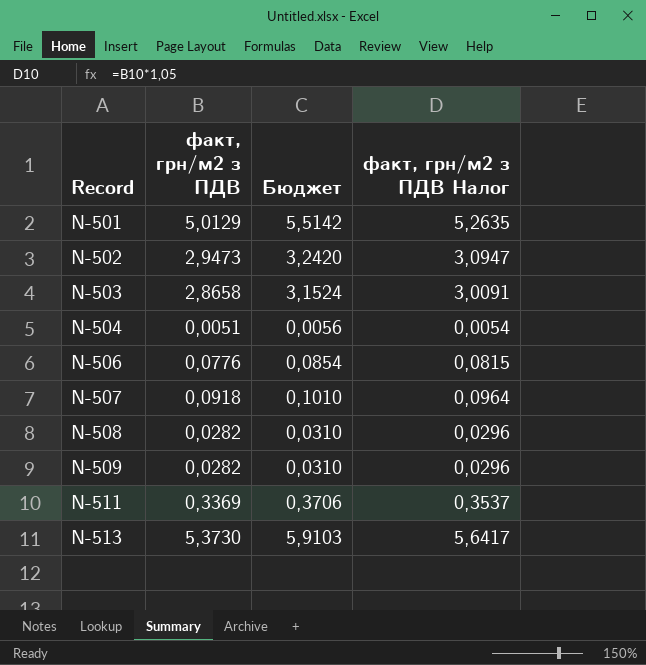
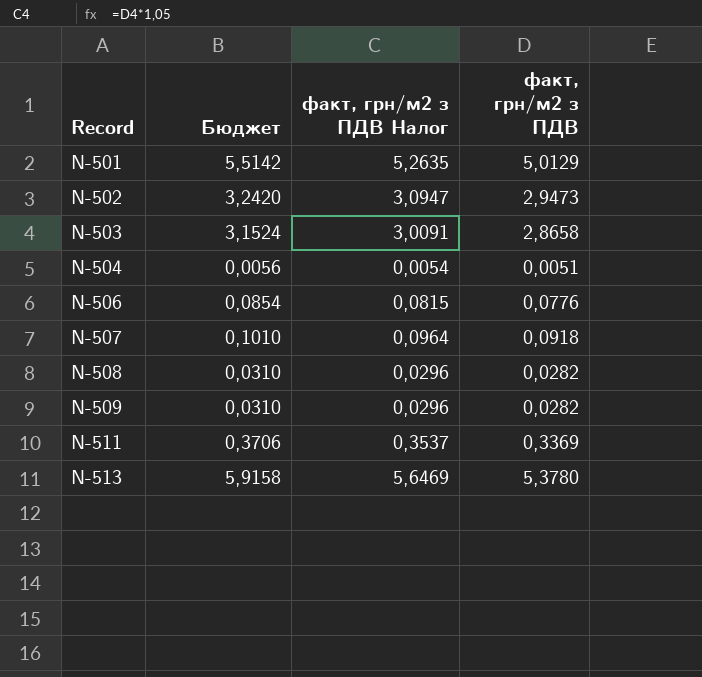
column факт, грн/м2 з ПДВ | position: 2 -> 4
N-513 | Бюджет: 5,9103 -> 5,9158
N-513 | факт, грн/м2 з ПДВ Налог: 5,6417 -> 5,6469
N-513 | факт, грн/м2 з ПДВ: 5,3730 -> 5,3780

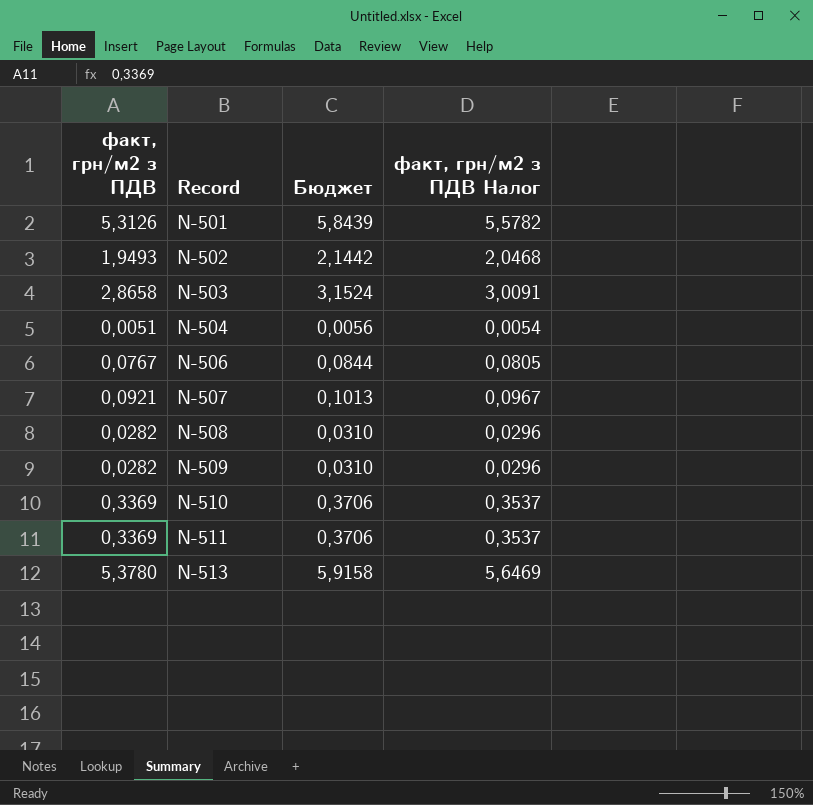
column факт, грн/м2 з ПДВ | position: 4 -> 1
N-501 | факт, грн/м2 з ПДВ: 5,0129 -> 5,3126
N-501 | Бюджет: 5,5142 -> 5,8439
N-501 | факт, грн/м2 з ПДВ Налог: 5,2635 -> 5,5782
N-502 | факт, грн/м2 з ПДВ: 2,9473 -> 1,9493
N-502 | Бюджет: 3,2420 -> 2,1442
N-502 | факт, грн/м2 з ПДВ Налог: 3,0947 -> 2,0468
N-506 | факт, грн/м2 з ПДВ: 0,0776 -> 0,0767
N-506 | Бюджет: 0,0854 -> 0,0844
N-506 | факт, грн/м2 з ПДВ Налог: 0,0815 -> 0,0805
N-507 | факт, грн/м2 з ПДВ: 0,0918 -> 0,0921
N-507 | Бюджет: 0,1010 -> 0,1013
N-507 | факт, грн/м2 з ПДВ Налог: 0,0964 -> 0,0967
row N-510: none -> 0,3369 | 0,3706 | 0,3537

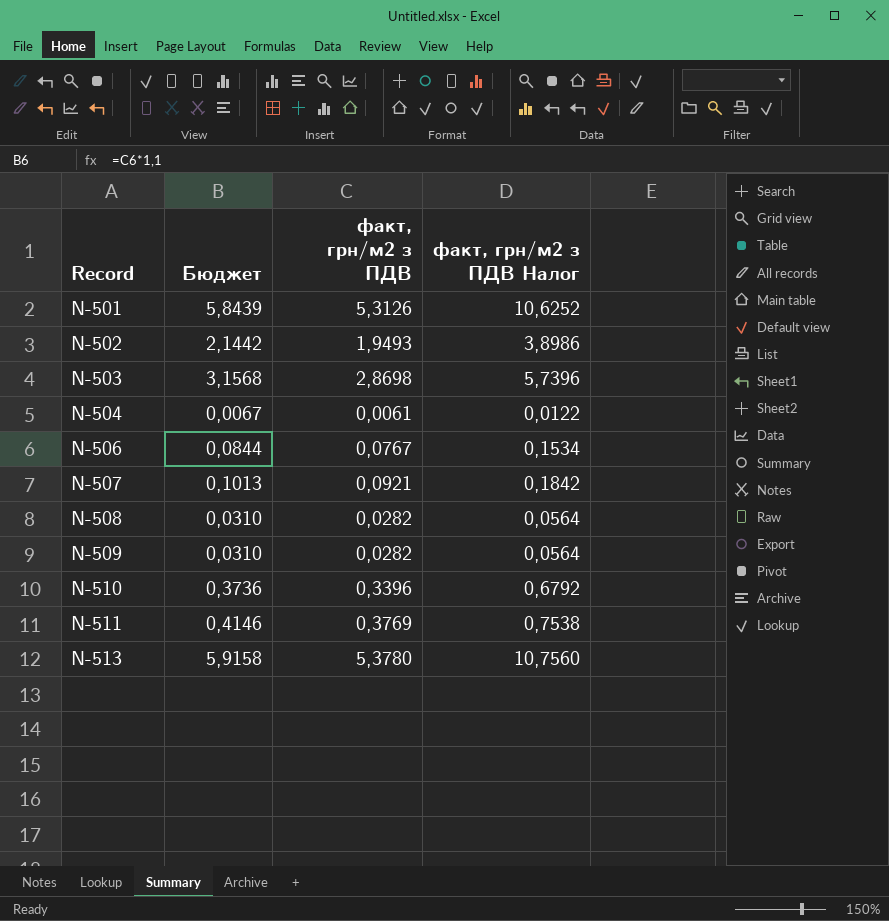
column факт, грн/м2 з ПДВ | position: 1 -> 3
column факт, грн/м2 з ПДВ Налог | formula: [факт, грн/м2 з ПДВ] * 1,05 -> [факт, грн/м2 з ПДВ] * 2
N-503 | Бюджет: 3,1524 -> 3,1568
N-503 | факт, грн/м2 з ПДВ: 2,8658 -> 2,8698
N-504 | Бюджет: 0,0056 -> 0,0067
N-504 | факт, грн/м2 з ПДВ: 0,0051 -> 0,0061
N-510 | Бюджет: 0,3706 -> 0,3736
N-510 | факт, грн/м2 з ПДВ: 0,3369 -> 0,3396
N-511 | Бюджет: 0,3706 -> 0,4146
N-511 | факт, грн/м2 з ПДВ: 0,3369 -> 0,3769

